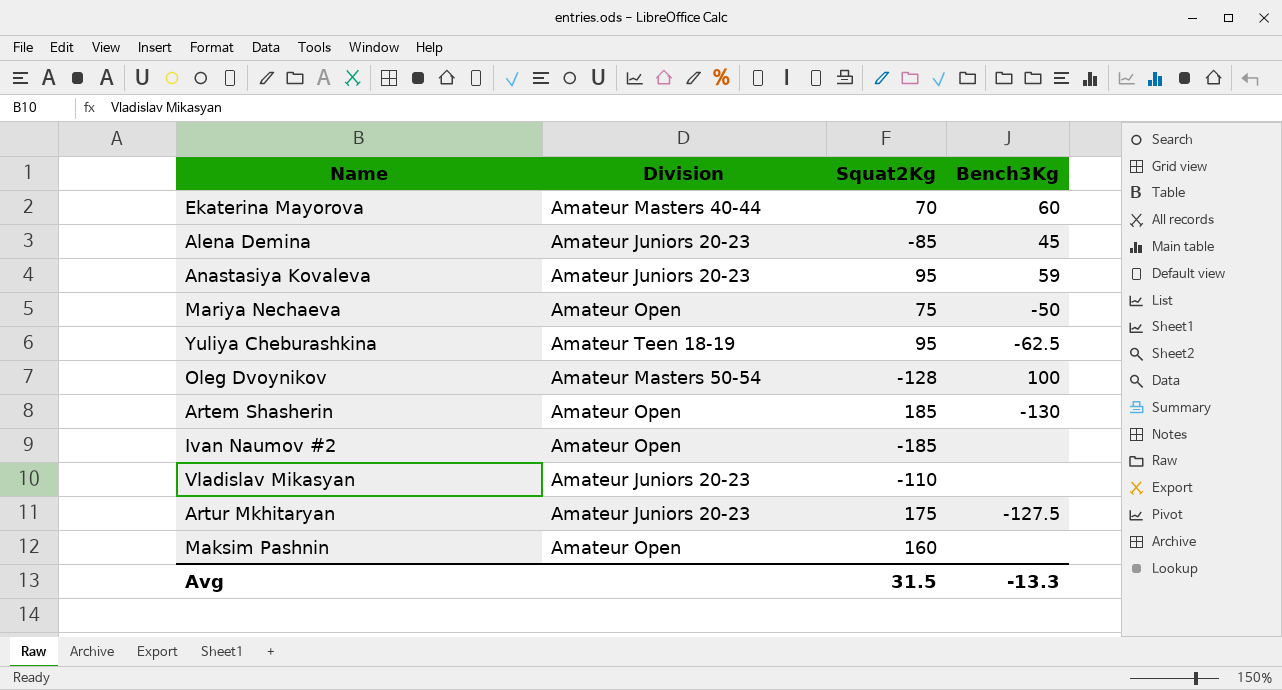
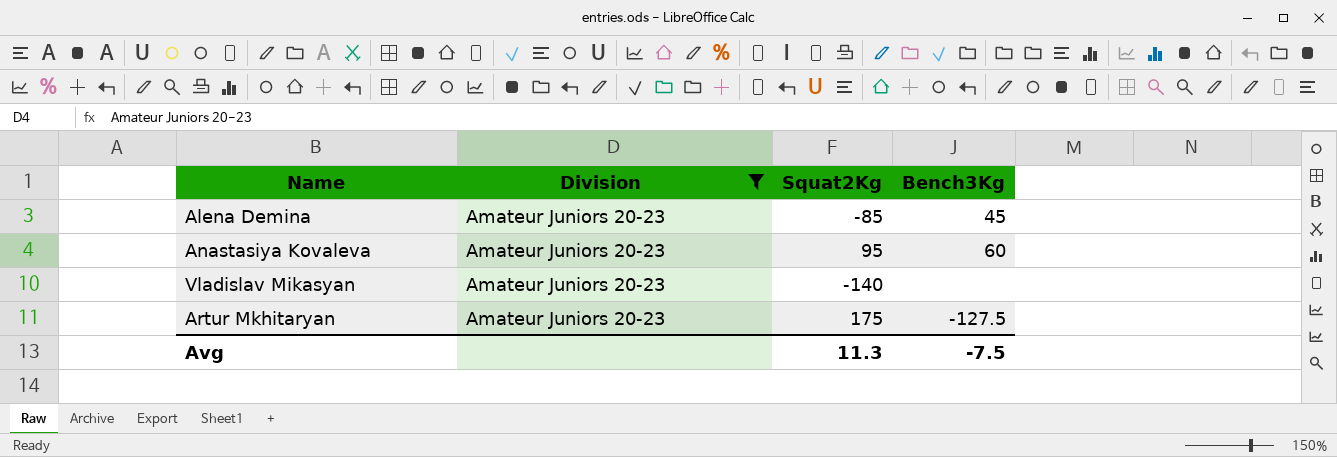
filter: none -> Division = Amateur Juniors 20-23
Anastasiya Kovaleva | Bench3Kg: 59 -> 60
Vladislav Mikasyan | Squat2Kg: -110 -> -140
Avg | Squat2Kg: 31.5 -> 11.3
Avg | Bench3Kg: -13.3 -> -7.5

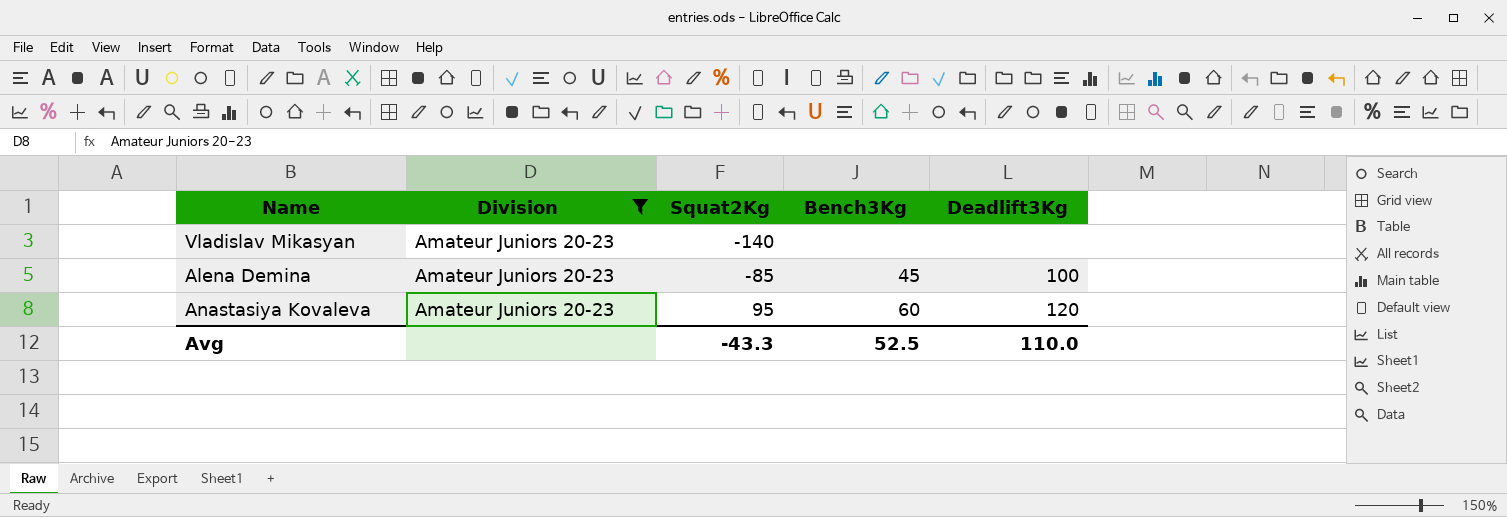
row order: none -> Squat2Kg ascending
column Deadlift3Kg | position: none -> 5
row Artur Mkhitaryan: Amateur Juniors 20-23 | 175 | -127.5 -> none
Avg | Squat2Kg: 11.3 -> -43.3
Avg | Bench3Kg: -7.5 -> 52.5

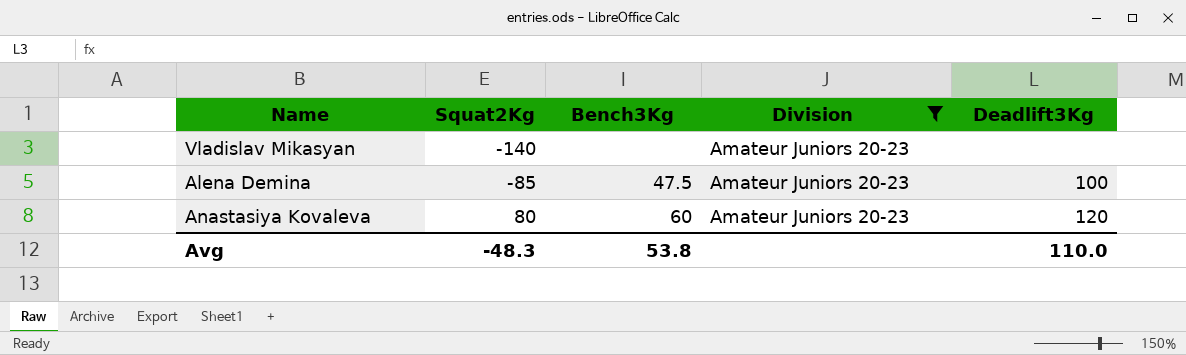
column Division | position: 2 -> 4
Alena Demina | Bench3Kg: 45 -> 47.5
Anastasiya Kovaleva | Squat2Kg: 95 -> 80
Avg | Squat2Kg: -43.3 -> -48.3
Avg | Bench3Kg: 52.5 -> 53.8

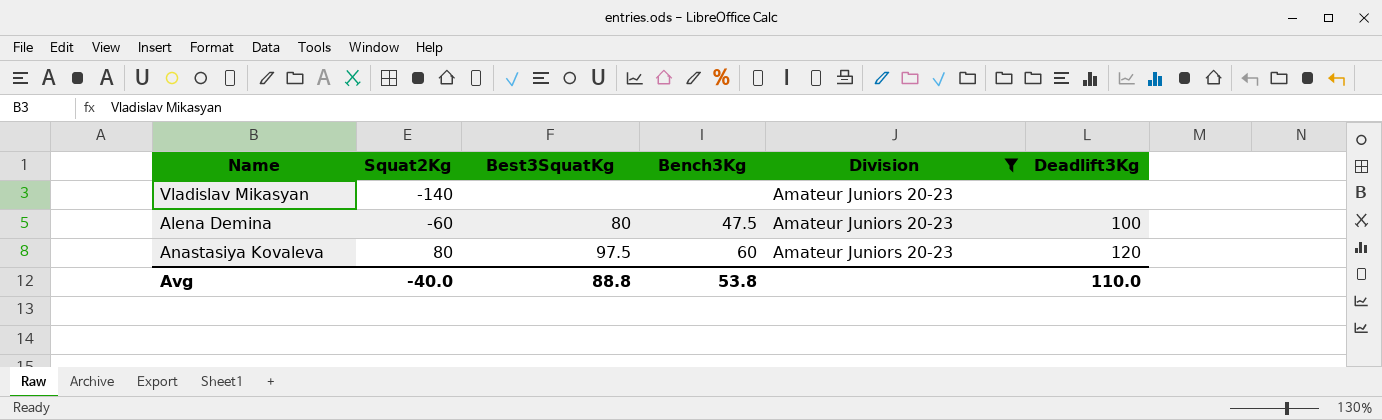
column Best3SquatKg | position: none -> 3
Alena Demina | Squat2Kg: -85 -> -60
Avg | Squat2Kg: -48.3 -> -40.0

